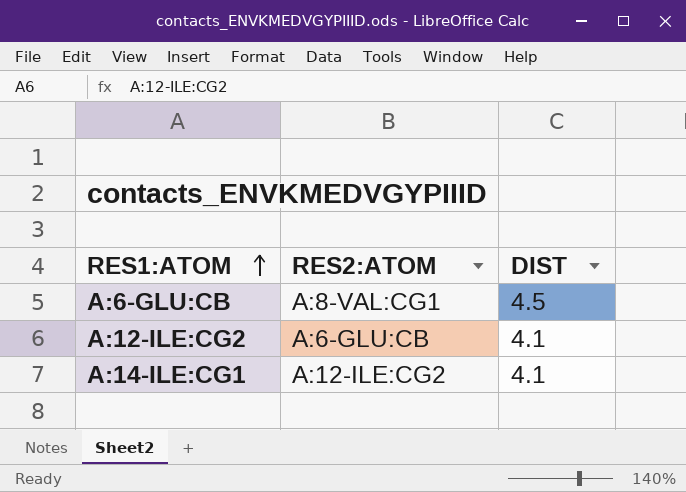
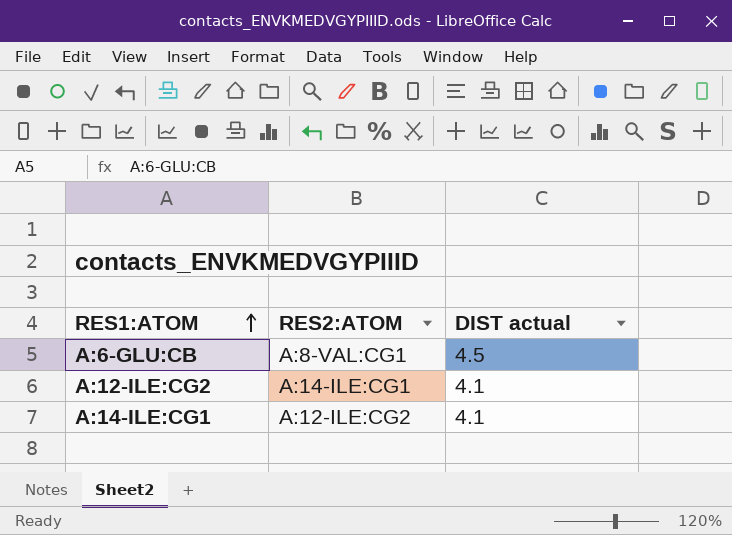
column name: DIST -> DIST actual
A:12-ILE:CG2 | RES2:ATOM: A:6-GLU:CB -> A:14-ILE:CG1

